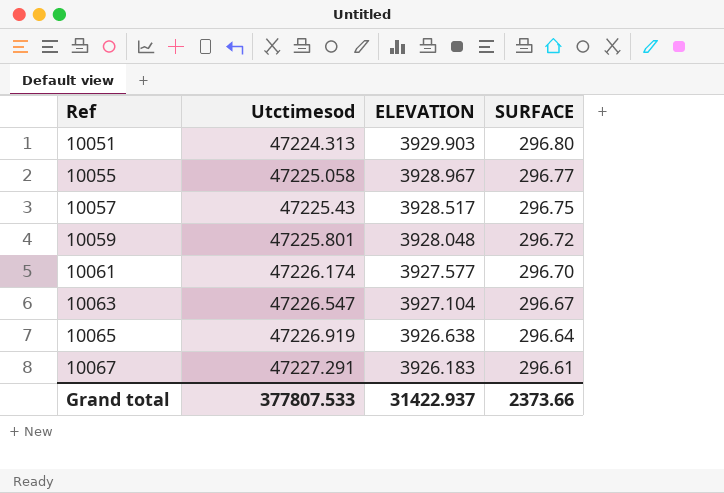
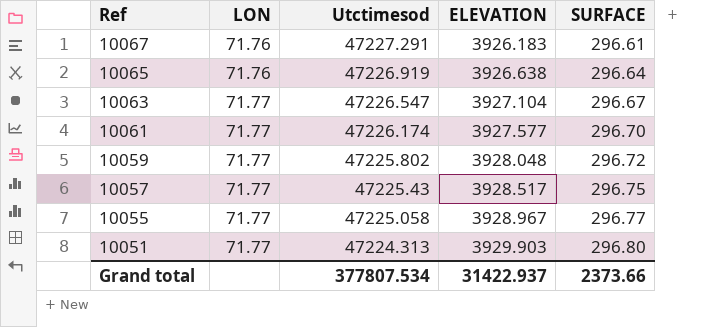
row order: Ref ascending -> Ref descending
column LON | position: none -> 2
10059 | Utctimesod: 47225.801 -> 47225.802
Grand total | Utctimesod: 377807.533 -> 377807.534

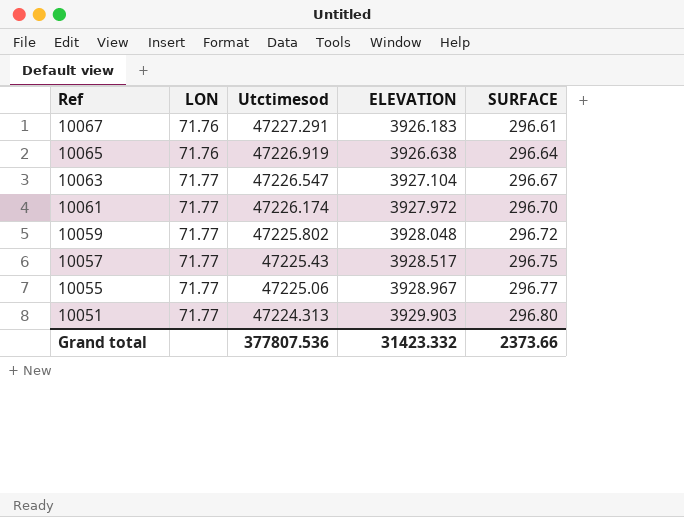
10061 | ELEVATION: 3927.577 -> 3927.972
10055 | Utctimesod: 47225.058 -> 47225.06
Grand total | Utctimesod: 377807.534 -> 377807.536
Grand total | ELEVATION: 31422.937 -> 31423.332

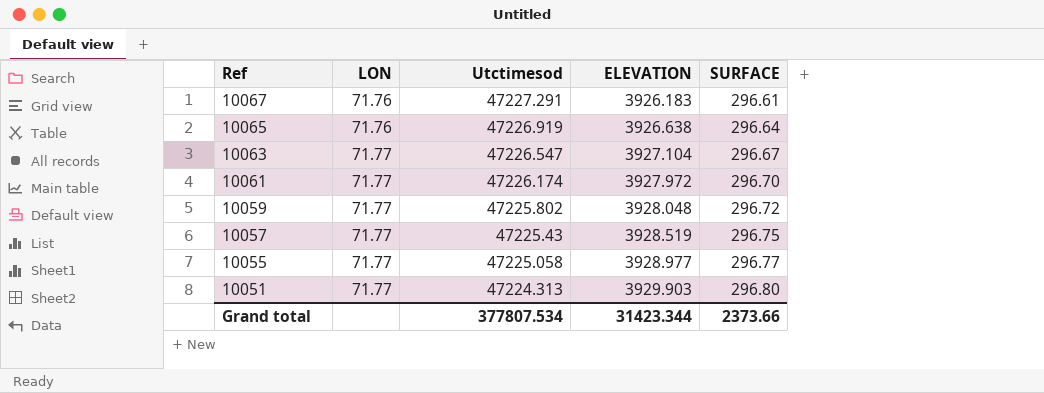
10057 | ELEVATION: 3928.517 -> 3928.519
10055 | Utctimesod: 47225.06 -> 47225.058
10055 | ELEVATION: 3928.967 -> 3928.977
Grand total | Utctimesod: 377807.536 -> 377807.534
Grand total | ELEVATION: 31423.332 -> 31423.344

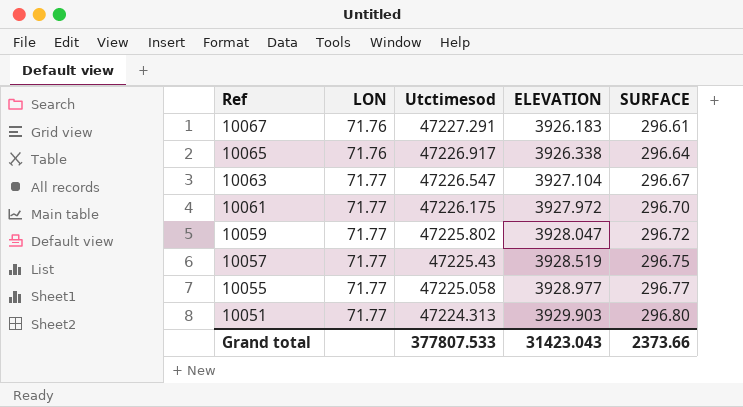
10065 | Utctimesod: 47226.919 -> 47226.917
10065 | ELEVATION: 3926.638 -> 3926.338
10061 | Utctimesod: 47226.174 -> 47226.175
10059 | ELEVATION: 3928.048 -> 3928.047
Grand total | Utctimesod: 377807.534 -> 377807.533
Grand total | ELEVATION: 31423.344 -> 31423.043

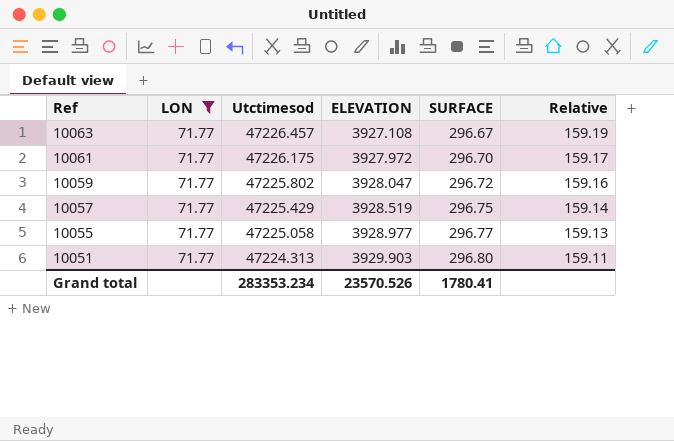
filter: none -> LON = 71.77
column Relative | formula: none -> [Utctimesod] / [SURFACE]
10063 | Utctimesod: 47226.547 -> 47226.457
10063 | ELEVATION: 3927.104 -> 3927.108
10057 | Utctimesod: 47225.43 -> 47225.429
Grand total | Utctimesod: 377807.533 -> 283353.234
Grand total | ELEVATION: 31423.043 -> 23570.526
Grand total | SURFACE: 2373.66 -> 1780.41

